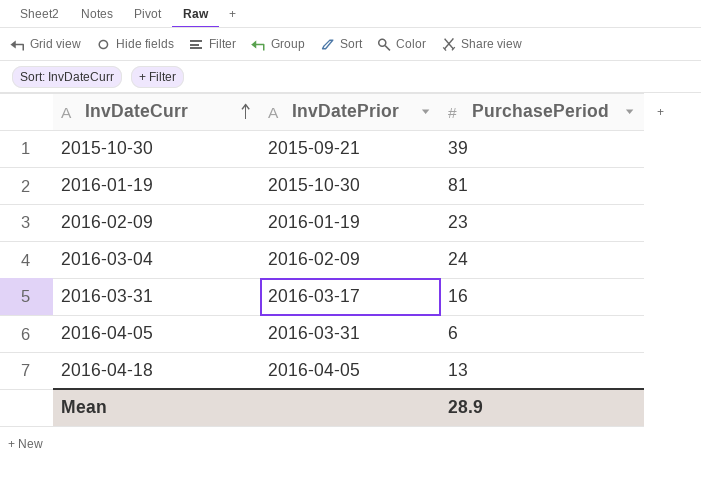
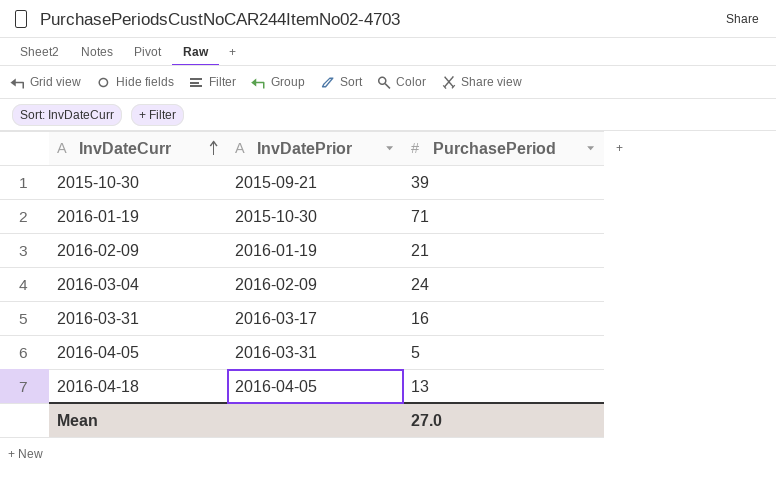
2016-01-19 | PurchasePeriod: 81 -> 71
2016-02-09 | PurchasePeriod: 23 -> 21
2016-04-05 | PurchasePeriod: 6 -> 5
Mean | PurchasePeriod: 28.9 -> 27.0

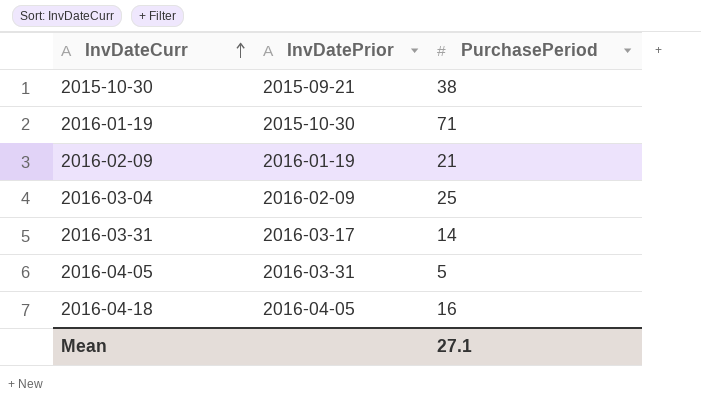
2015-10-30 | PurchasePeriod: 39 -> 38
2016-03-04 | PurchasePeriod: 24 -> 25
2016-03-31 | PurchasePeriod: 16 -> 14
2016-04-18 | PurchasePeriod: 13 -> 16
Mean | PurchasePeriod: 27.0 -> 27.1

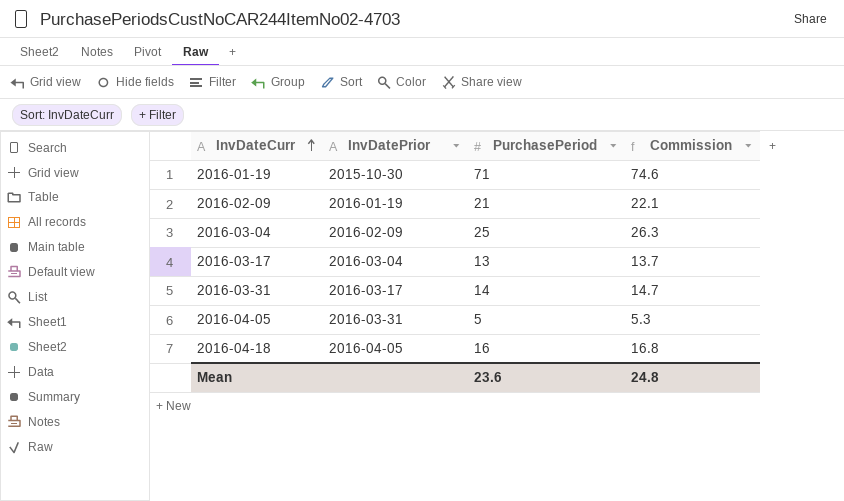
column Commission | formula: none -> [PurchasePeriod] * 1.05
row 2015-10-30: 2015-09-21 | 38 -> none
row 2016-03-17: none -> 2016-03-04 | 13 | 13.7
Mean | PurchasePeriod: 27.1 -> 23.6

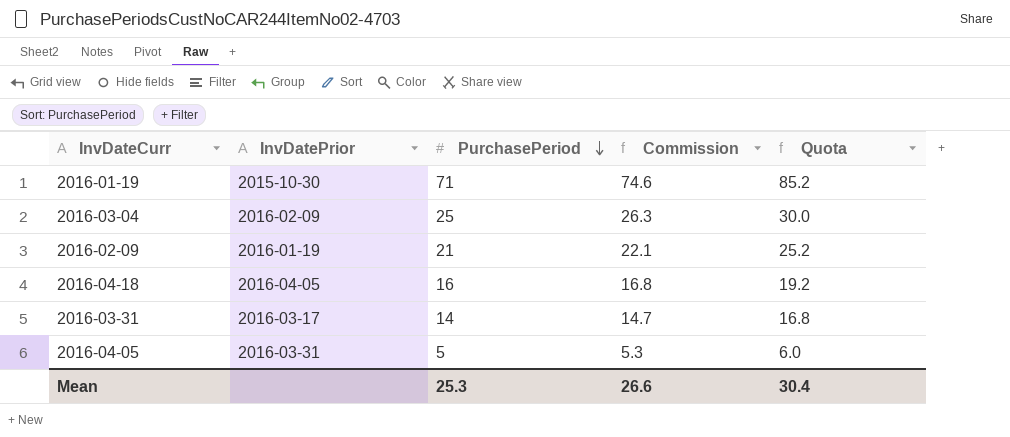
row order: InvDateCurr ascending -> PurchasePeriod descending
column Quota | formula: none -> [PurchasePeriod] * 1.2
row 2016-03-17: 2016-03-04 | 13 | 13.7 -> none
Mean | PurchasePeriod: 23.6 -> 25.3
Mean | Commission: 24.8 -> 26.6

